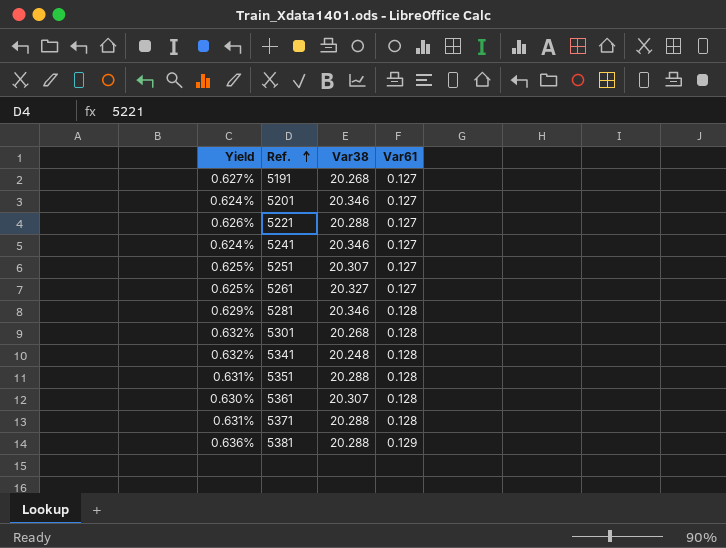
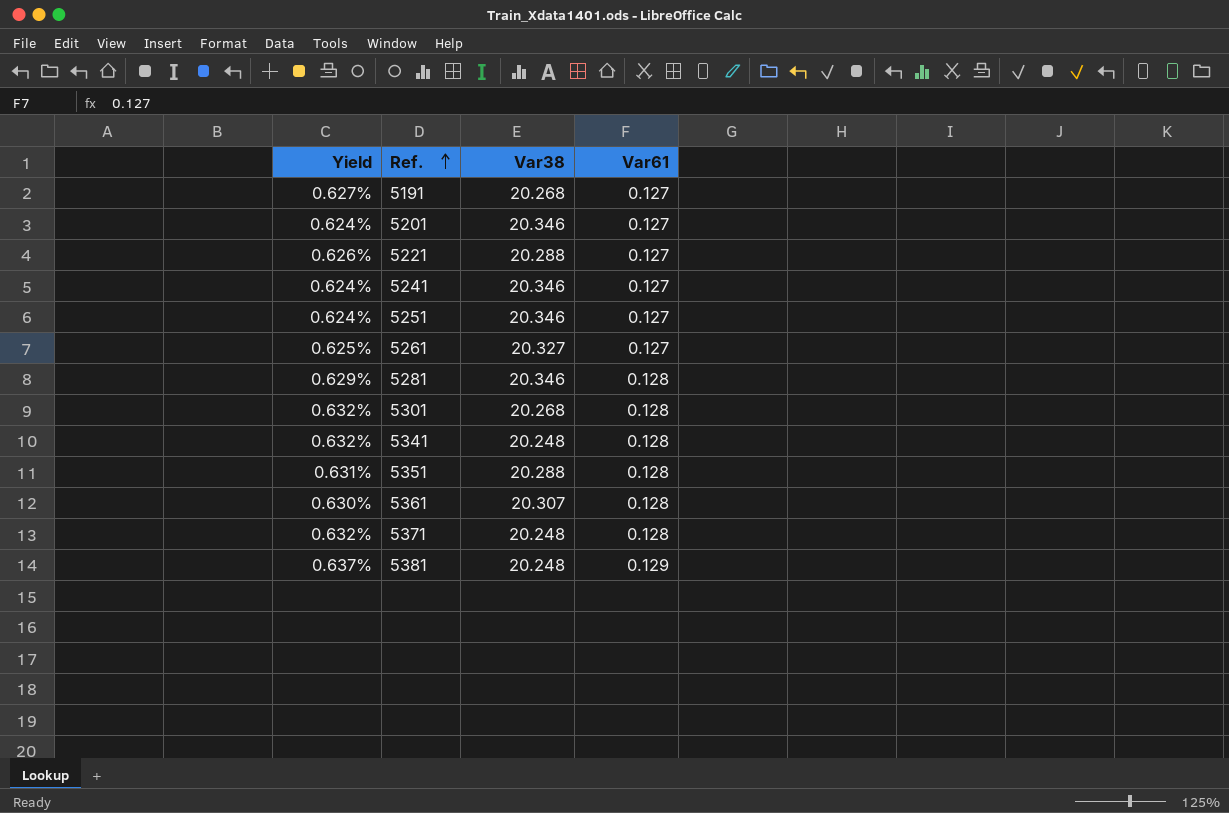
5251 | Yield: 0.625% -> 0.624%
5251 | Var38: 20.307 -> 20.346
5371 | Yield: 0.631% -> 0.632%
5371 | Var38: 20.288 -> 20.248
5381 | Yield: 0.636% -> 0.637%
5381 | Var38: 20.288 -> 20.248

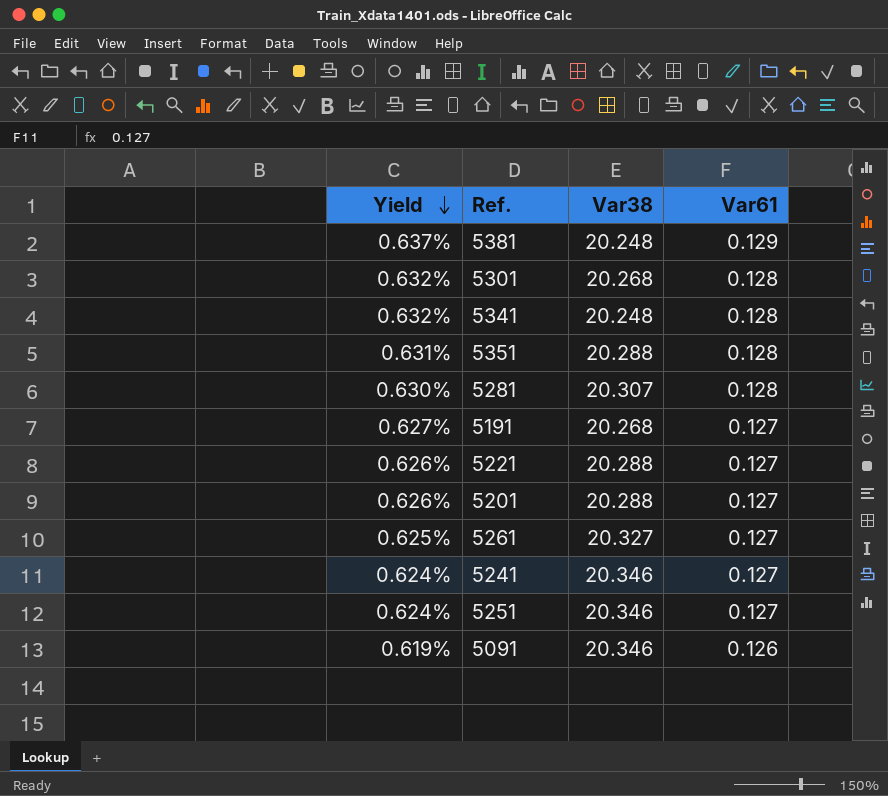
row order: Ref. ascending -> Yield descending
row 5361: 0.630% | 20.307 | 0.128 -> none
row 5371: 0.632% | 20.248 | 0.128 -> none
5281 | Yield: 0.629% -> 0.630%
5281 | Var38: 20.346 -> 20.307
5201 | Yield: 0.624% -> 0.626%
5201 | Var38: 20.346 -> 20.288
row 5091: none -> 0.619% | 20.346 | 0.126

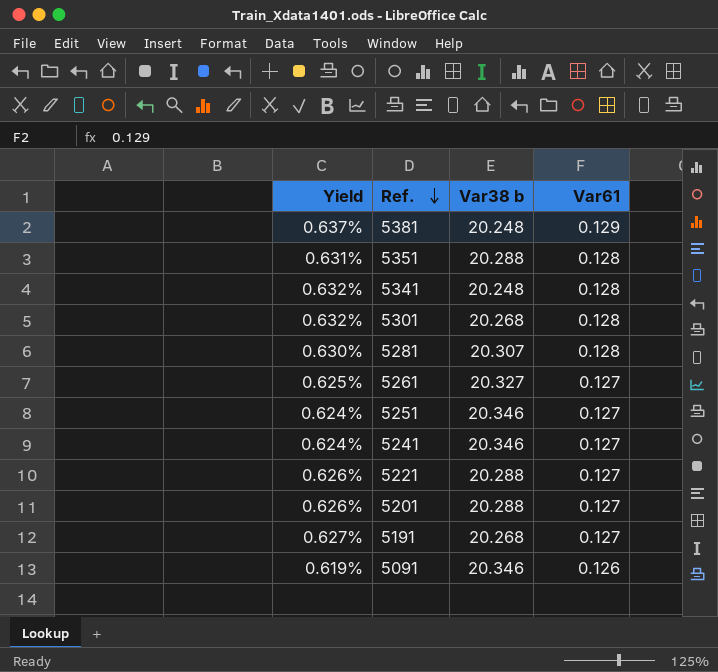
row order: Yield descending -> Ref. descending
column name: Var38 -> Var38 b

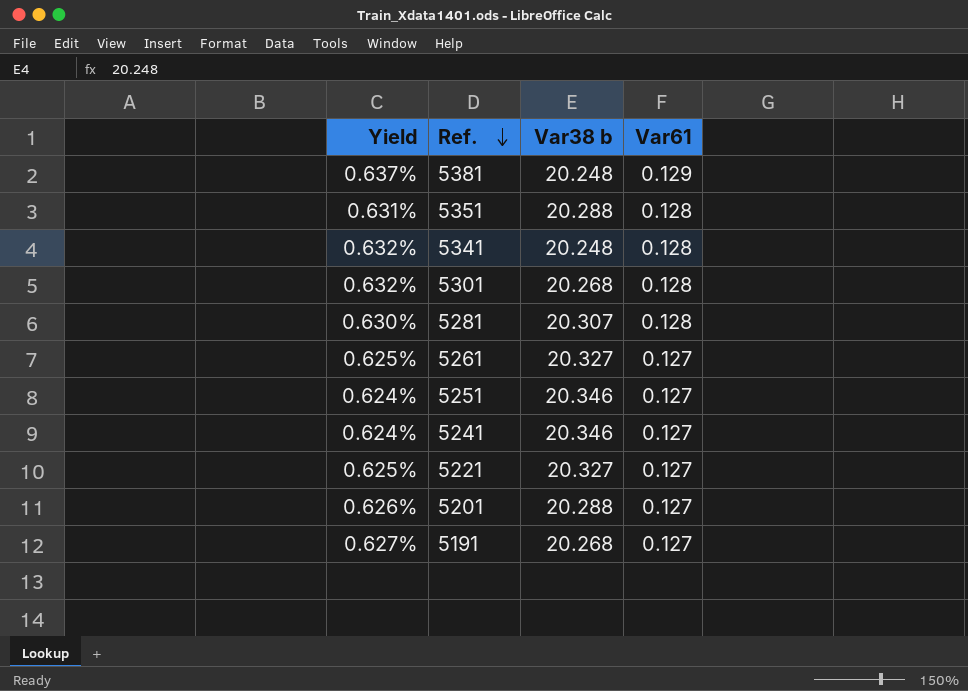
row 5091: 0.619% | 20.346 | 0.126 -> none
5221 | Yield: 0.626% -> 0.625%
5221 | Var38 b: 20.288 -> 20.327

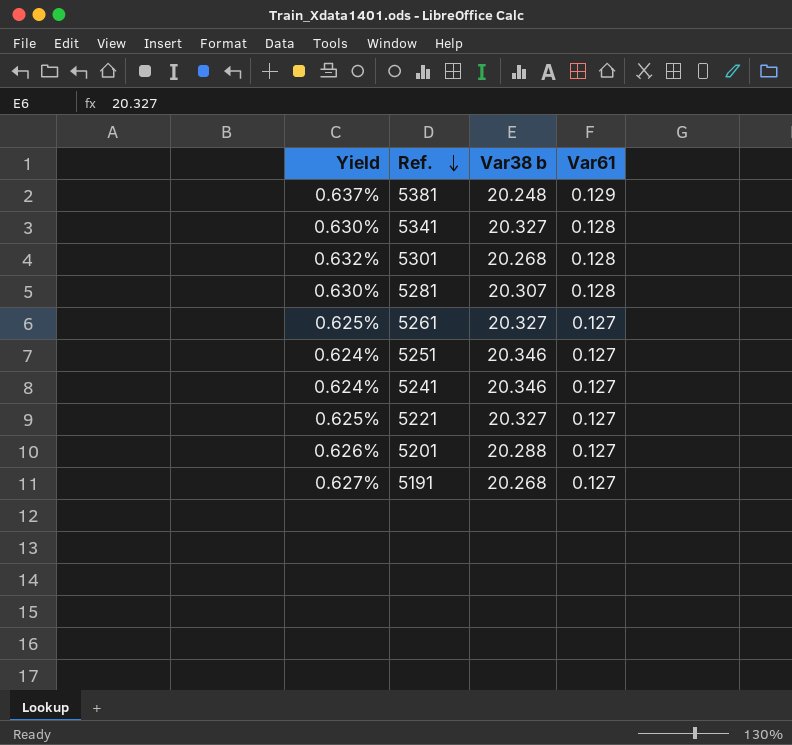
row 5351: 0.631% | 20.288 | 0.128 -> none
5341 | Yield: 0.632% -> 0.630%
5341 | Var38 b: 20.248 -> 20.327

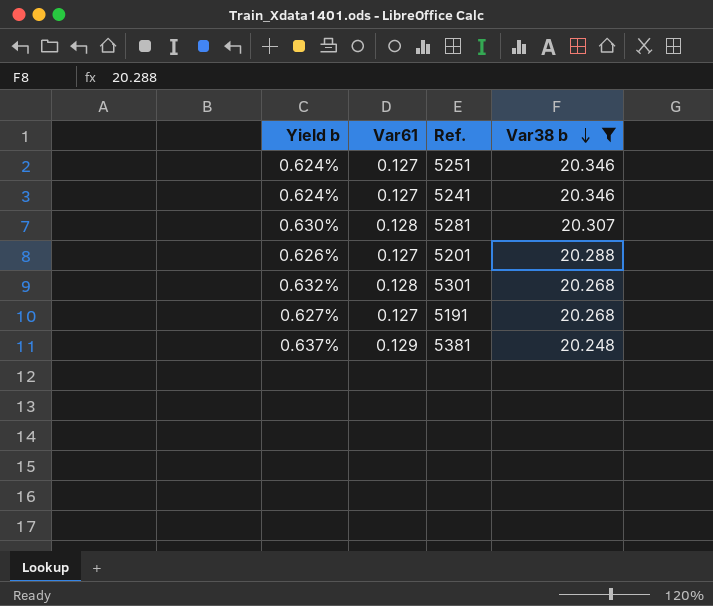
filter: none -> Var38 b != 20.327
row order: Ref. descending -> Var38 b descending
column name: Yield -> Yield b
column Var61 | position: 4 -> 2

